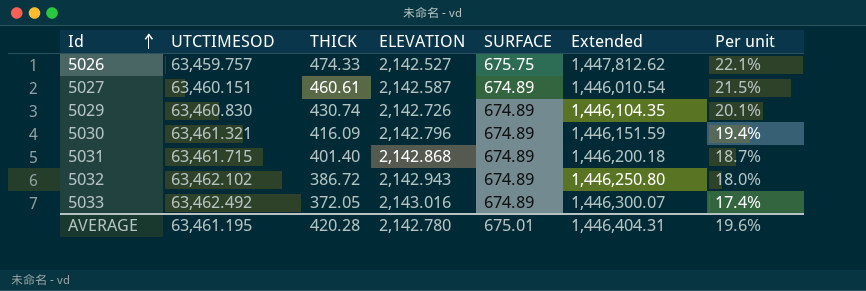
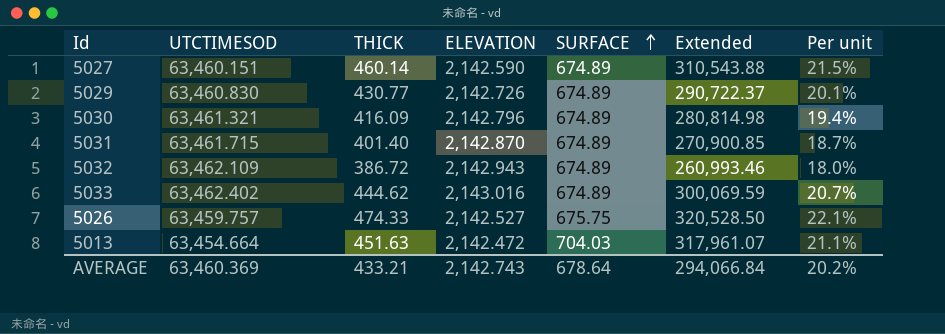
row order: Id ascending -> SURFACE ascending
column Extended | formula: [ELEVATION] * [SURFACE] -> [THICK] * [SURFACE]
5027 | THICK: 460.61 -> 460.14
5027 | ELEVATION: 2,142.587 -> 2,142.590
5029 | THICK: 430.74 -> 430.77
5031 | ELEVATION: 2,142.868 -> 2,142.870
5032 | UTCTIMESOD: 63,462.102 -> 63,462.109
5033 | UTCTIMESOD: 63,462.492 -> 63,462.402
5033 | THICK: 372.05 -> 444.62
5033 | Per unit: 17.4% -> 20.7%
row 5013: none -> 63,454.664 | 451.63 | 2,142.472 | 704.03 | 317,961.07 | 21.1%
AVERAGE | UTCTIMESOD: 63,461.195 -> 63,460.369
AVERAGE | THICK: 420.28 -> 433.21
AVERAGE | ELEVATION: 2,142.780 -> 2,142.743
AVERAGE | SURFACE: 675.01 -> 678.64
AVERAGE | Extended: 1,446,404.31 -> 294,066.84
AVERAGE | Per unit: 19.6% -> 20.2%

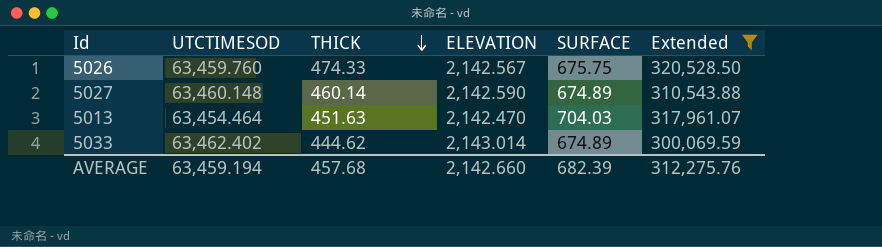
filter: none -> Extended >= 300,069.59
row order: SURFACE ascending -> THICK descending
column Per unit | formula: [THICK] / [ELEVATION] -> none
5026 | UTCTIMESOD: 63,459.757 -> 63,459.760
5026 | ELEVATION: 2,142.527 -> 2,142.567
5027 | UTCTIMESOD: 63,460.151 -> 63,460.148
5013 | UTCTIMESOD: 63,454.664 -> 63,454.464
5013 | ELEVATION: 2,142.472 -> 2,142.470
5033 | ELEVATION: 2,143.016 -> 2,143.014
AVERAGE | UTCTIMESOD: 63,460.369 -> 63,459.194
AVERAGE | THICK: 433.21 -> 457.68
AVERAGE | ELEVATION: 2,142.743 -> 2,142.660
AVERAGE | SURFACE: 678.64 -> 682.39
AVERAGE | Extended: 294,066.84 -> 312,275.76

